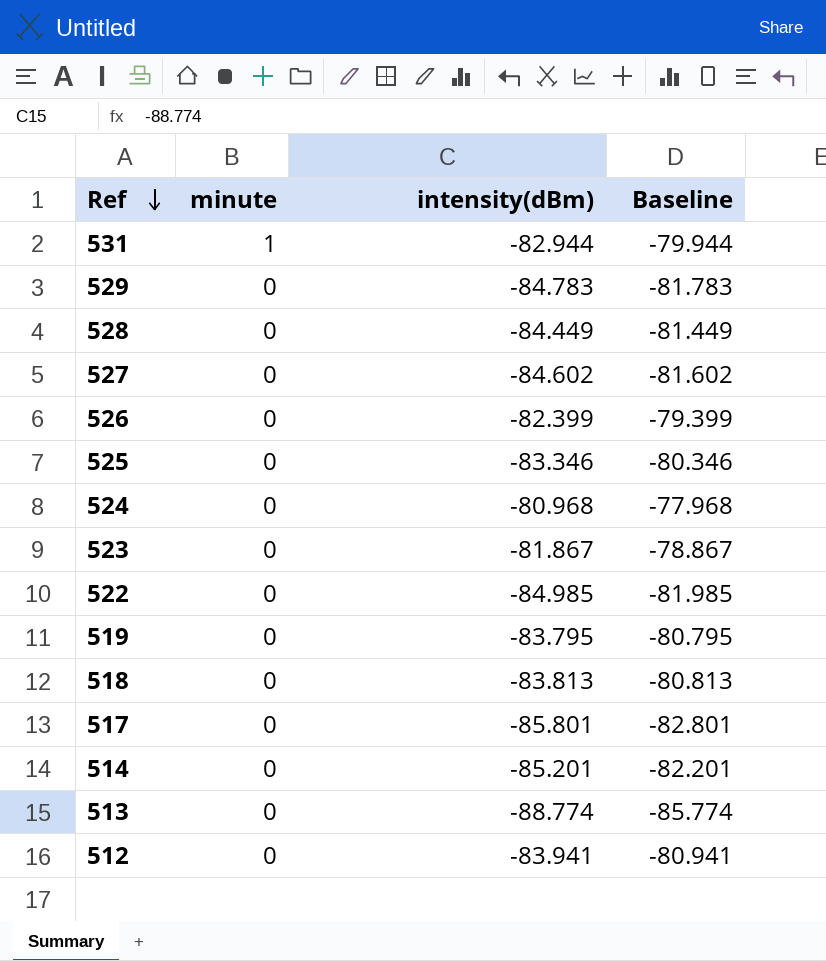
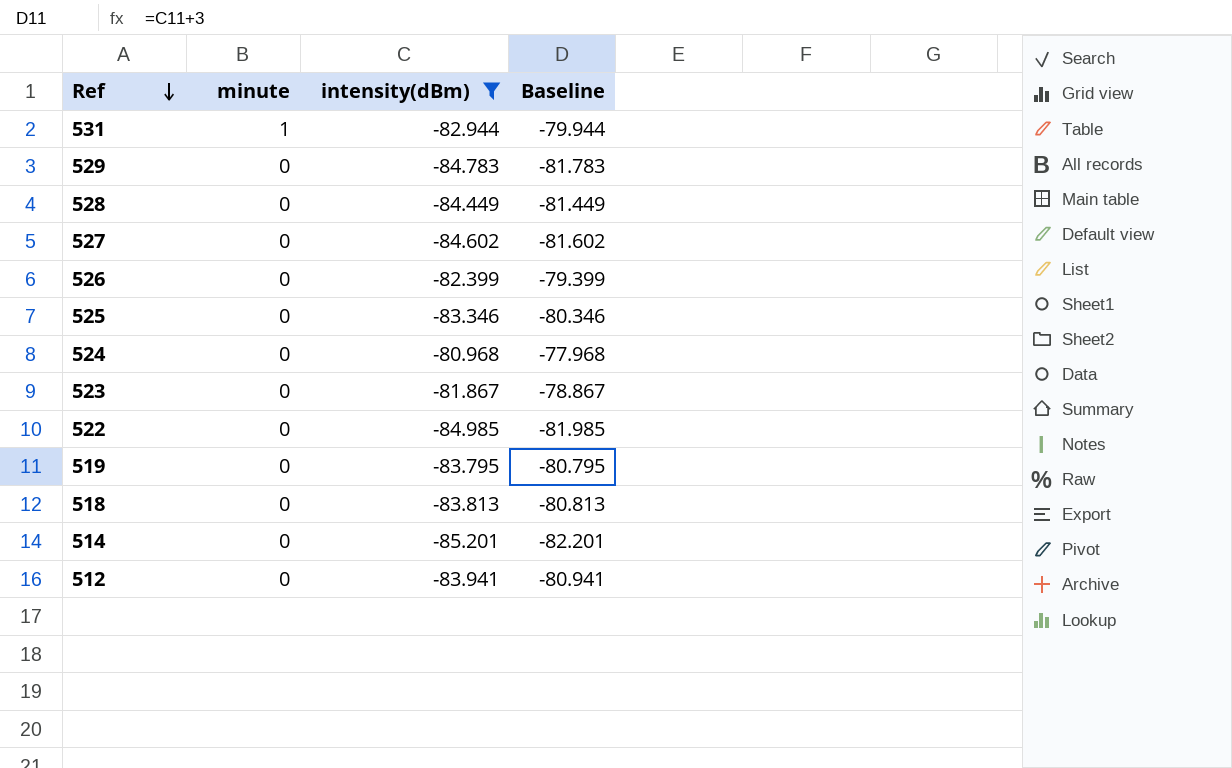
filter: none -> intensity(dBm) >= -85.201

